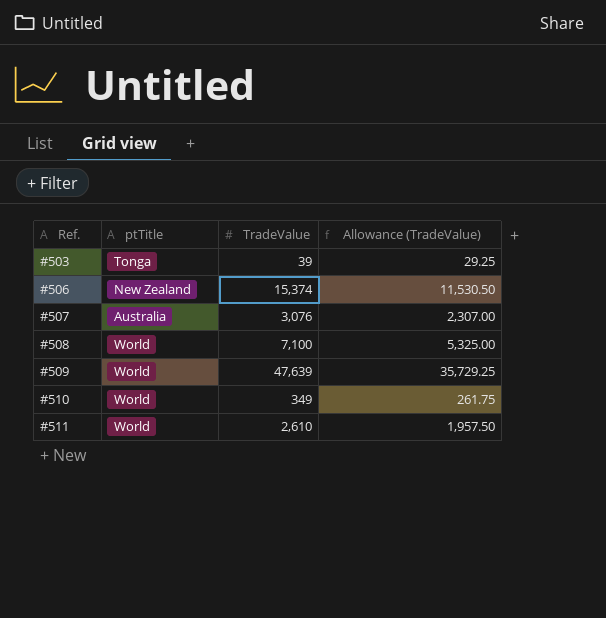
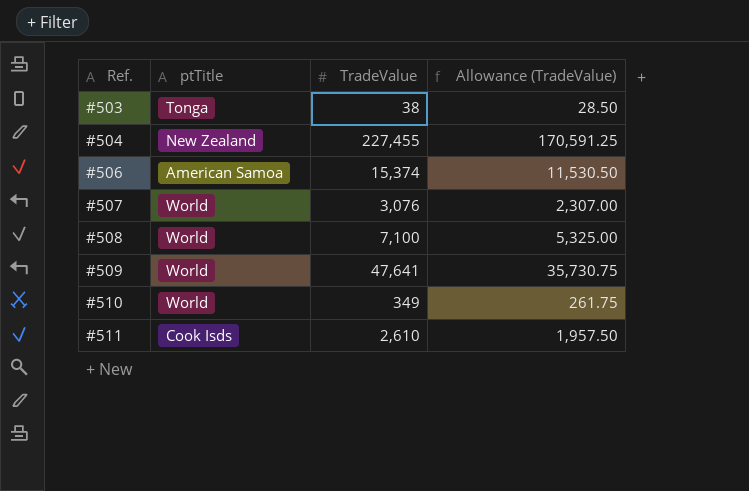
#503 | TradeValue: 39 -> 38
#503 | Allowance (TradeValue): 29.25 -> 28.50
row #504: none -> New Zealand | 227,455 | 170,591.25
#506 | ptTitle: New Zealand -> American Samoa
#507 | ptTitle: Australia -> World
#509 | TradeValue: 47,639 -> 47,641
#509 | Allowance (TradeValue): 35,729.25 -> 35,730.75
#511 | ptTitle: World -> Cook Isds

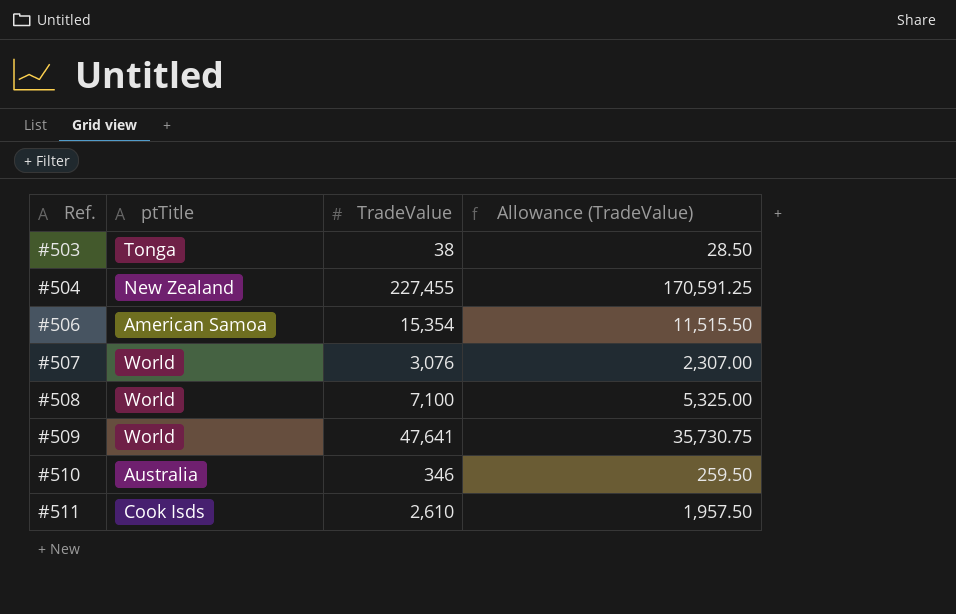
#506 | TradeValue: 15,374 -> 15,354
#506 | Allowance (TradeValue): 11,530.50 -> 11,515.50
#510 | ptTitle: World -> Australia
#510 | TradeValue: 349 -> 346
#510 | Allowance (TradeValue): 261.75 -> 259.50

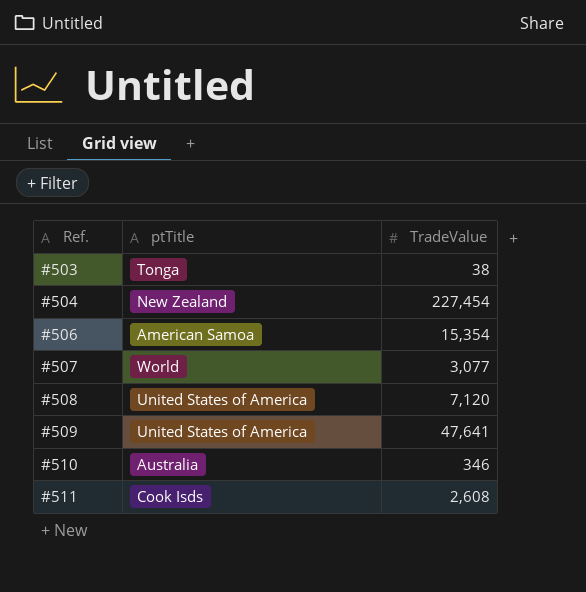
column Allowance (TradeValue) | formula: [TradeValue] * 0.75 -> none
#504 | TradeValue: 227,455 -> 227,454
#507 | TradeValue: 3,076 -> 3,077
#508 | ptTitle: World -> United States of America
#508 | TradeValue: 7,100 -> 7,120
#509 | ptTitle: World -> United States of America
#511 | TradeValue: 2,610 -> 2,608

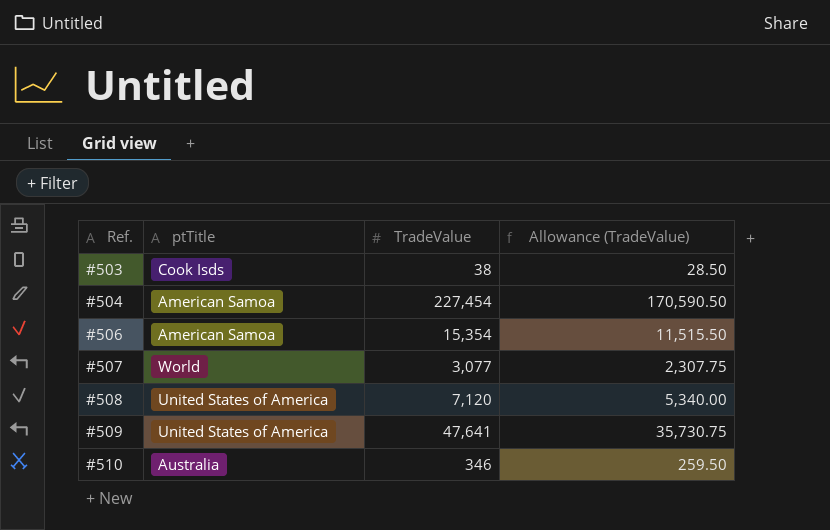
column Allowance (TradeValue) | formula: none -> [TradeValue] * 0.75
row #511: Cook Isds | 2,608 -> none
#503 | ptTitle: Tonga -> Cook Isds
#504 | ptTitle: New Zealand -> American Samoa

